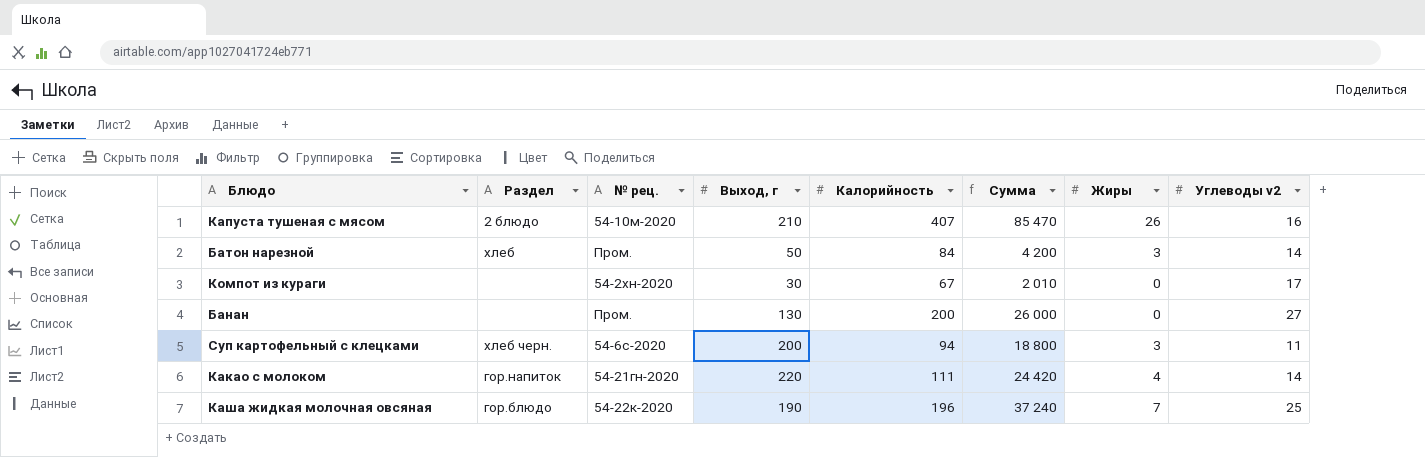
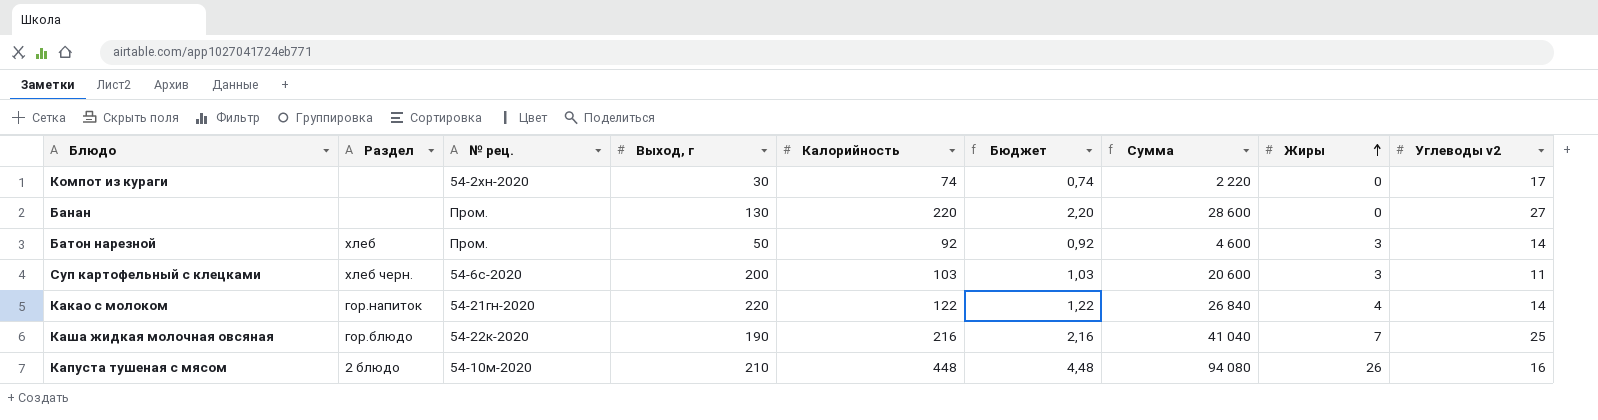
row order: none -> Жиры ascending
column Бюджет | formula: none -> [Калорийность] * 0,01
Компот из кураги | Калорийность: 67 -> 74
Компот из кураги | Сумма: 2 010 -> 2 220
Банан | Калорийность: 200 -> 220
Банан | Сумма: 26 000 -> 28 600
Батон нарезной | Калорийность: 84 -> 92
Батон нарезной | Сумма: 4 200 -> 4 600
Суп картофельный с клецками | Калорийность: 94 -> 103
Суп картофельный с клецками | Сумма: 18 800 -> 20 600
Какао с молоком | Калорийность: 111 -> 122
Какао с молоком | Сумма: 24 420 -> 26 840
Каша жидкая молочная овсяная | Калорийность: 196 -> 216
Каша жидкая молочная овсяная | Сумма: 37 240 -> 41 040
Капуста тушеная с мясом | Калорийность: 407 -> 448
Капуста тушеная с мясом | Сумма: 85 470 -> 94 080

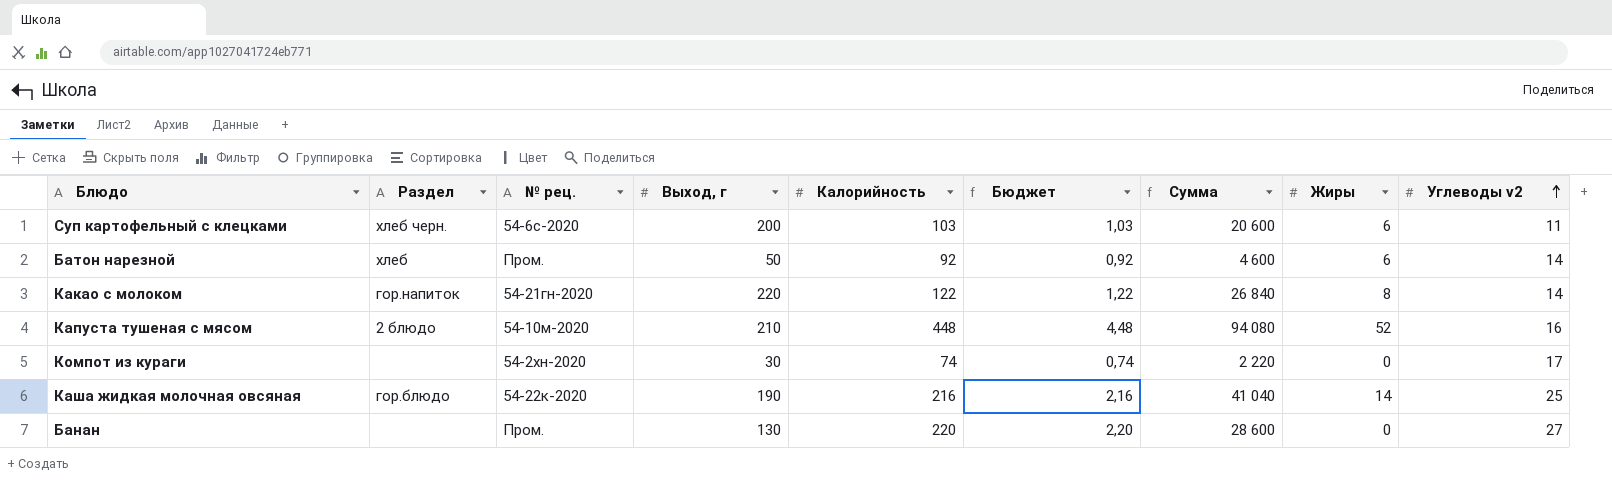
row order: Жиры ascending -> Углеводы v2 ascending
Суп картофельный с клецками | Жиры: 3 -> 6
Батон нарезной | Жиры: 3 -> 6
Какао с молоком | Жиры: 4 -> 8
Капуста тушеная с мясом | Жиры: 26 -> 52
Каша жидкая молочная овсяная | Жиры: 7 -> 14

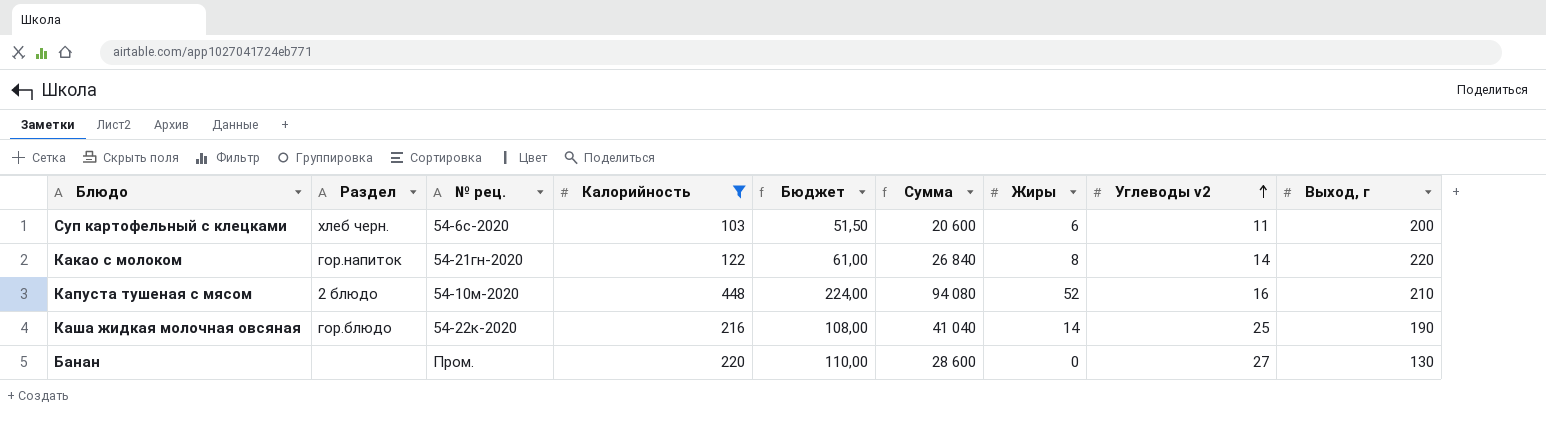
filter: none -> Калорийность >= 103
column Бюджет | formula: [Калорийность] * 0,01 -> [Калорийность] * 0,5
column Выход, г | position: 4 -> 9

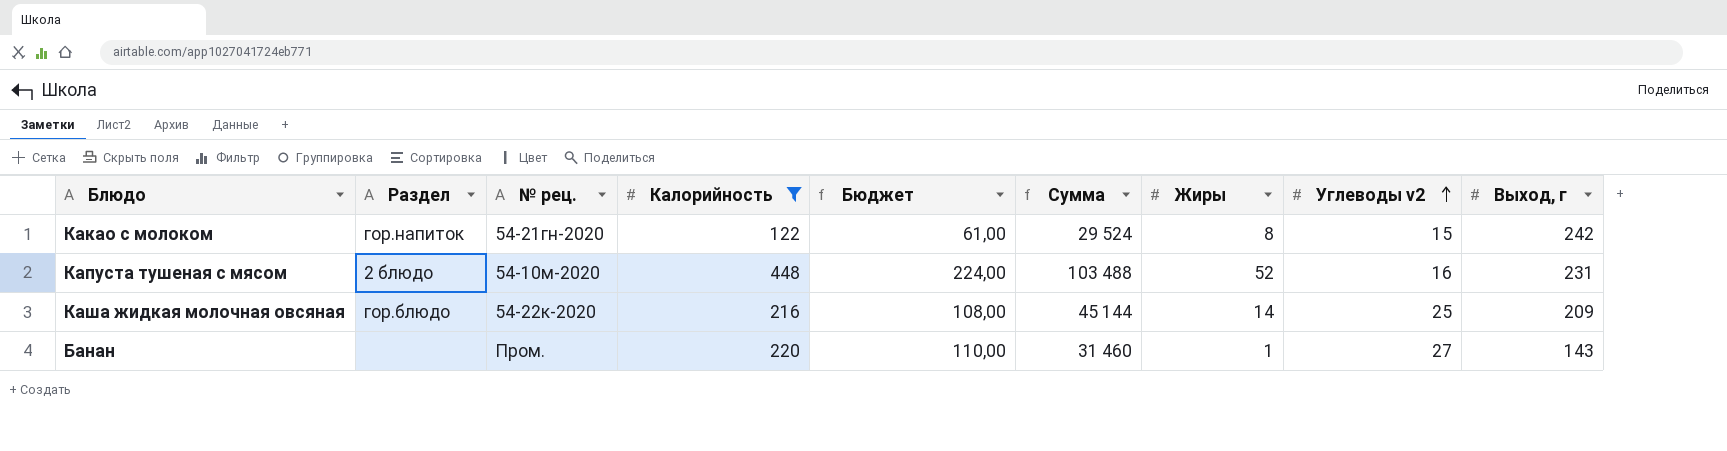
row Суп картофельный с клецками: хлеб черн. | 54-6с-2020 | 103 | 51,50 | 20 600 | 6 | 11 | 200 -> none
Какао с молоком | Сумма: 26 840 -> 29 524
Какао с молоком | Углеводы v2: 14 -> 15
Какао с молоком | Выход, г: 220 -> 242
Капуста тушеная с мясом | Сумма: 94 080 -> 103 488
Капуста тушеная с мясом | Выход, г: 210 -> 231
Каша жидкая молочная овсяная | Сумма: 41 040 -> 45 144
Каша жидкая молочная овсяная | Выход, г: 190 -> 209
Банан | Сумма: 28 600 -> 31 460
Банан | Жиры: 0 -> 1
Банан | Выход, г: 130 -> 143

